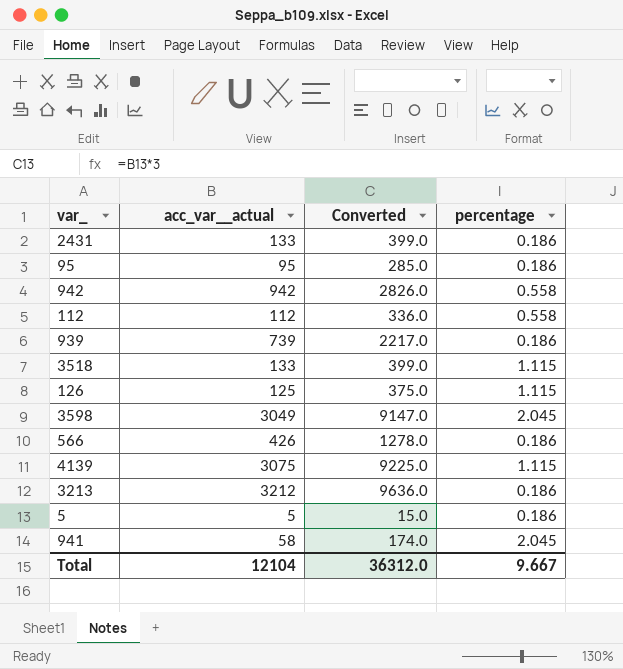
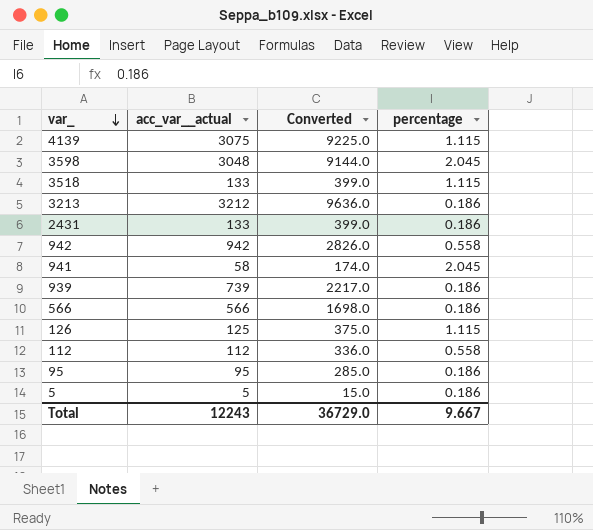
row order: none -> var_ descending
3598 | acc_var__actual: 3049 -> 3048
3598 | Converted: 9147.0 -> 9144.0
566 | acc_var__actual: 426 -> 566
566 | Converted: 1278.0 -> 1698.0
Total | acc_var__actual: 12104 -> 12243
Total | Converted: 36312.0 -> 36729.0

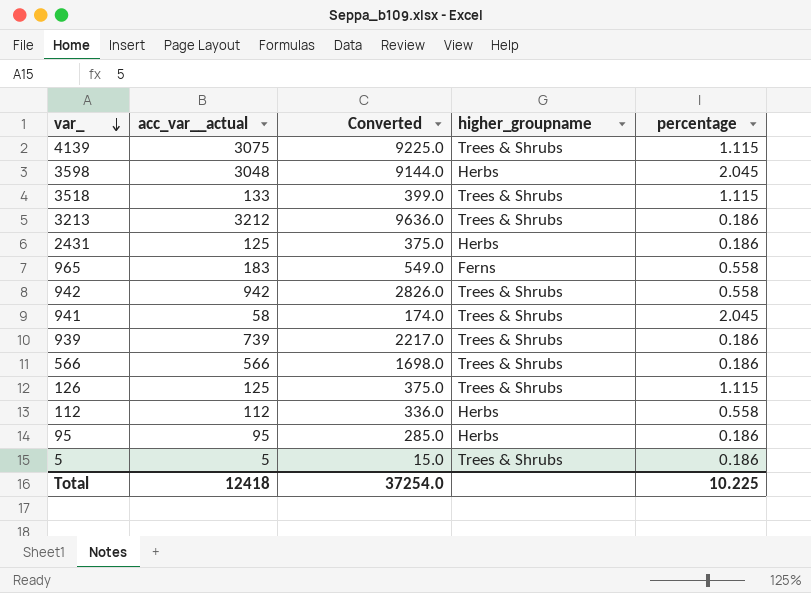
column higher_groupname | position: none -> 4
2431 | acc_var__actual: 133 -> 125
2431 | Converted: 399.0 -> 375.0
row 965: none -> 183 | 549.0 | Ferns | 0.558
Total | acc_var__actual: 12243 -> 12418
Total | Converted: 36729.0 -> 37254.0
Total | percentage: 9.667 -> 10.225

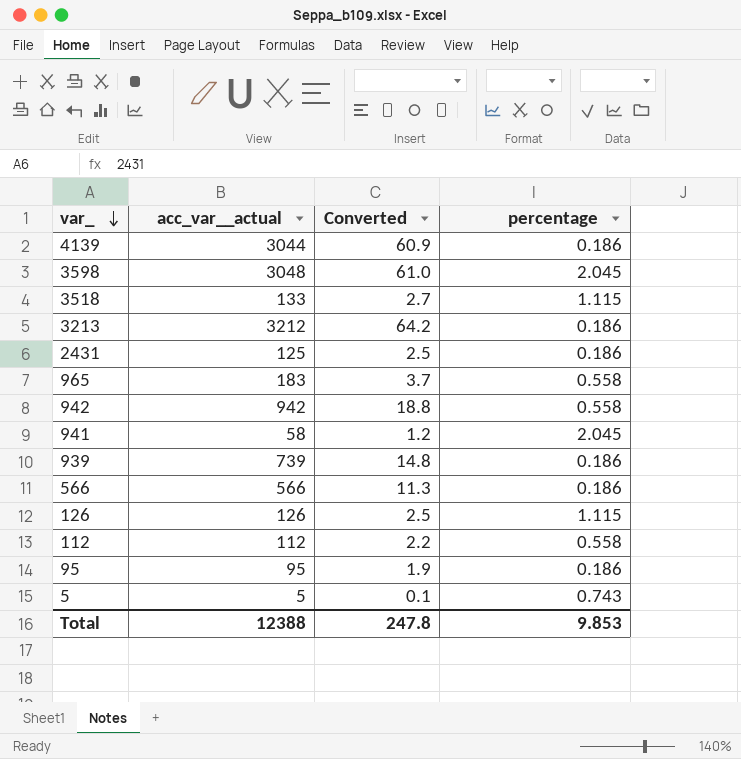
column higher_groupname | position: 4 -> none
column Converted | formula: [acc_var__actual] * 3 -> [acc_var__actual] * 0.02
4139 | acc_var__actual: 3075 -> 3044
4139 | percentage: 1.115 -> 0.186
126 | acc_var__actual: 125 -> 126
5 | percentage: 0.186 -> 0.743
Total | acc_var__actual: 12418 -> 12388
Total | Converted: 37254.0 -> 247.8
Total | percentage: 10.225 -> 9.853

